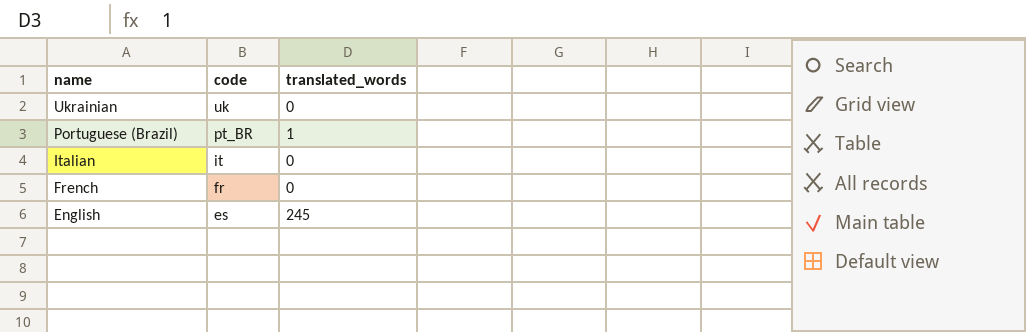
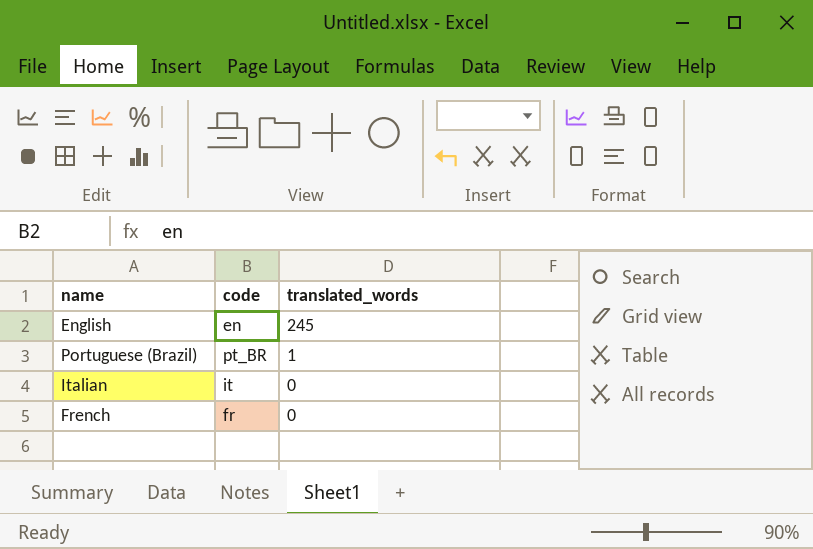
row order: name descending -> translated_words descending
row Ukrainian: uk | 0 -> none
English | code: es -> en

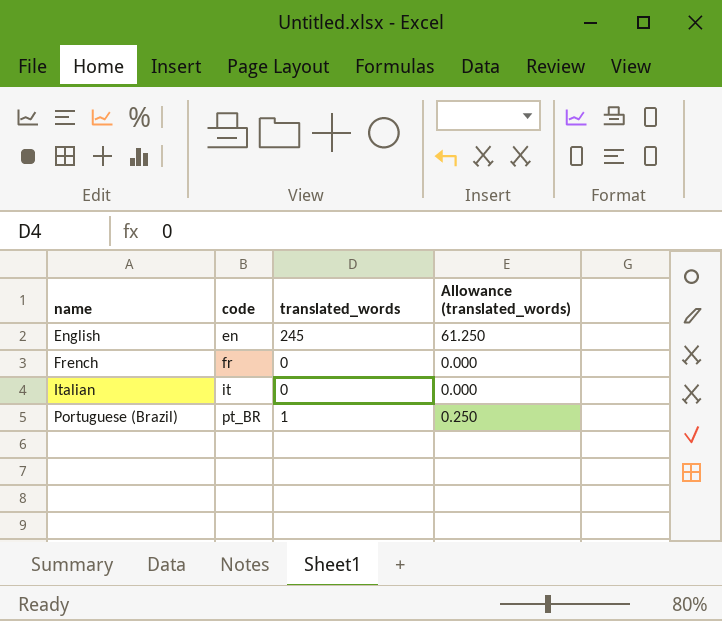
row order: translated_words descending -> name ascending
column Allowance (translated_words) | formula: none -> [translated_words] * 0.25

